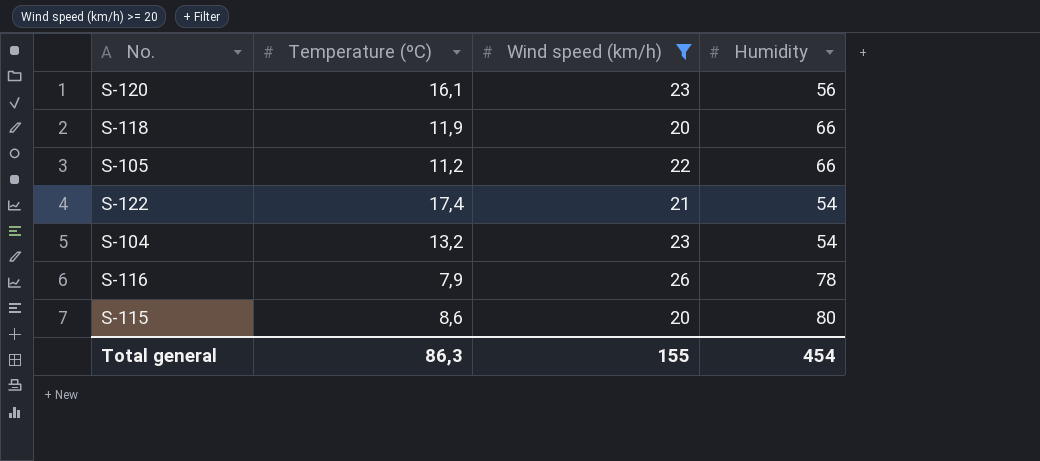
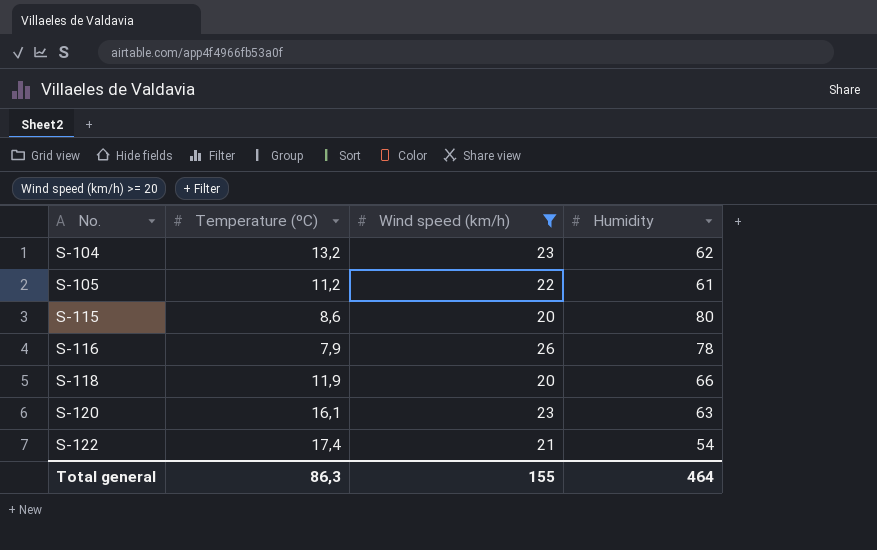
row order: none -> No. ascending
S-104 | Humidity: 54 -> 62
S-105 | Humidity: 66 -> 61
S-120 | Humidity: 56 -> 63
Total general | Humidity: 454 -> 464

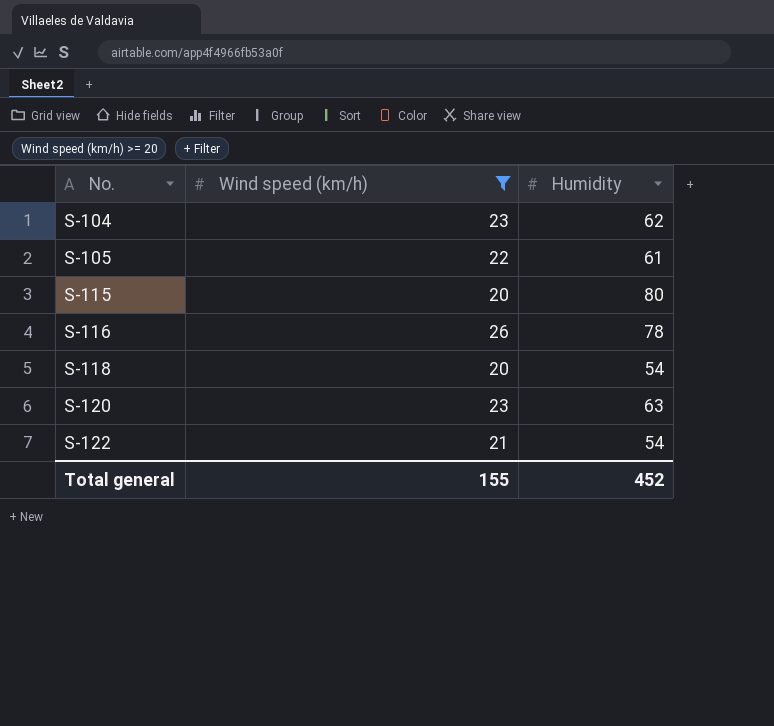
column Temperature (ºC) | position: 2 -> none
S-118 | Humidity: 66 -> 54
Total general | Humidity: 464 -> 452

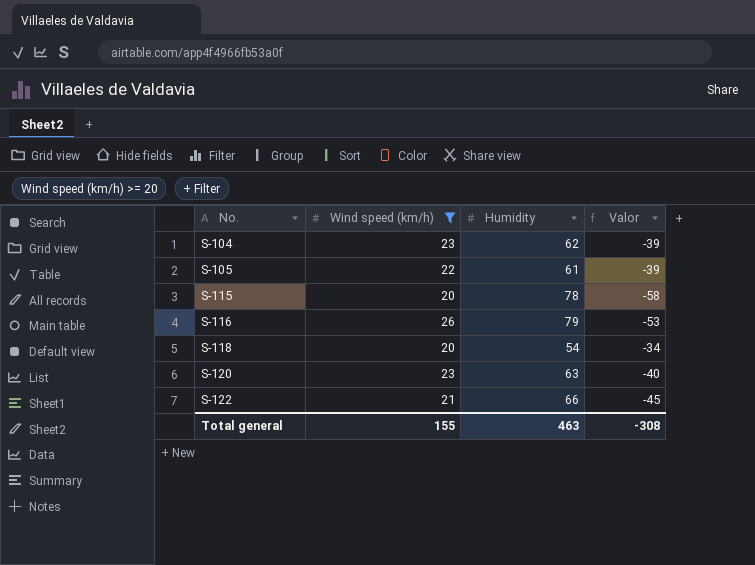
column Valor | formula: none -> [Wind speed (km/h)] - [Humidity]
S-115 | Humidity: 80 -> 78
S-116 | Humidity: 78 -> 79
S-122 | Humidity: 54 -> 66
Total general | Humidity: 452 -> 463

